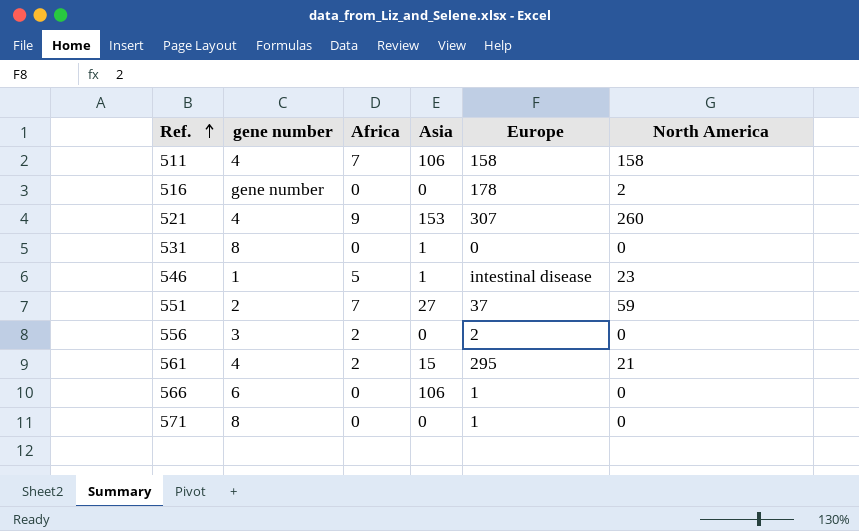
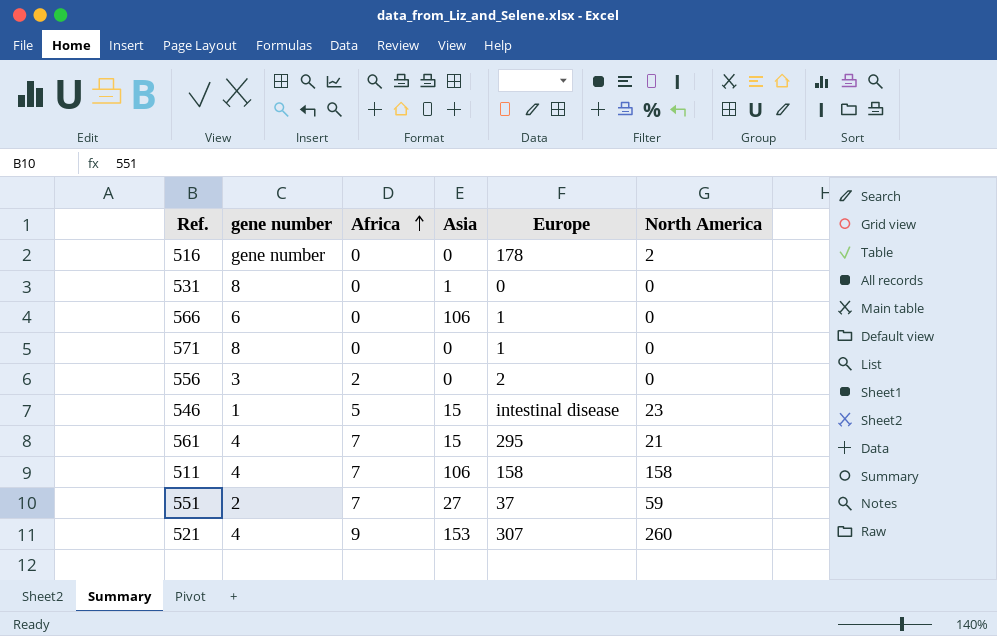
row order: Ref. ascending -> Africa ascending
546 | Asia: 1 -> 15
561 | Africa: 2 -> 7

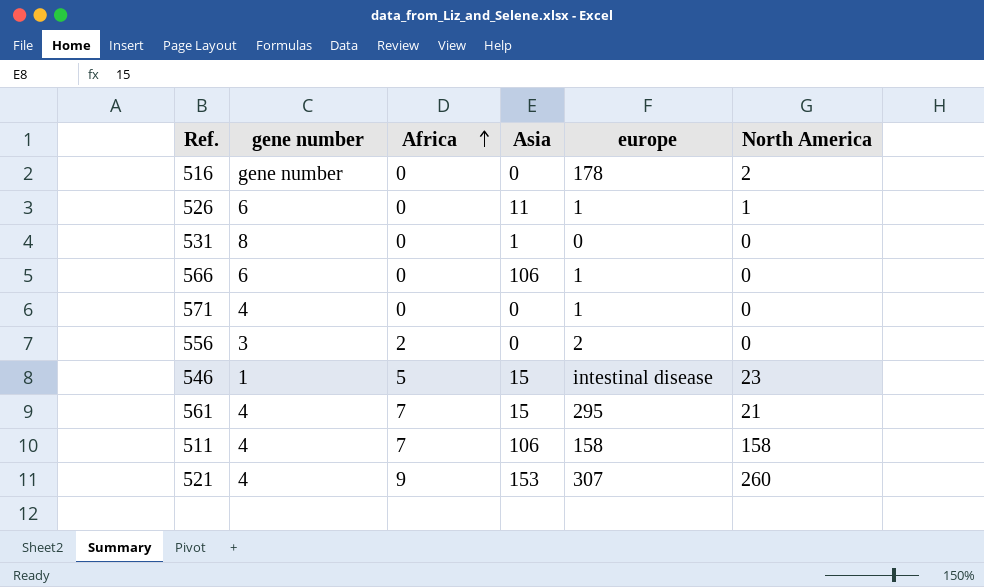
column name: Europe -> europe
row 551: 2 | 7 | 27 | 37 | 59 -> none
row 526: none -> 6 | 0 | 11 | 1 | 1
571 | gene number: 8 -> 4

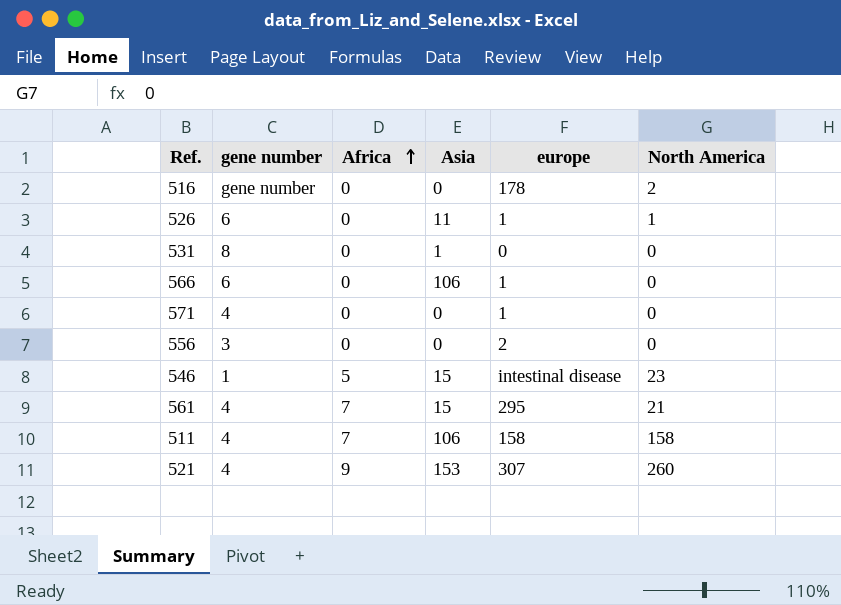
556 | Africa: 2 -> 0

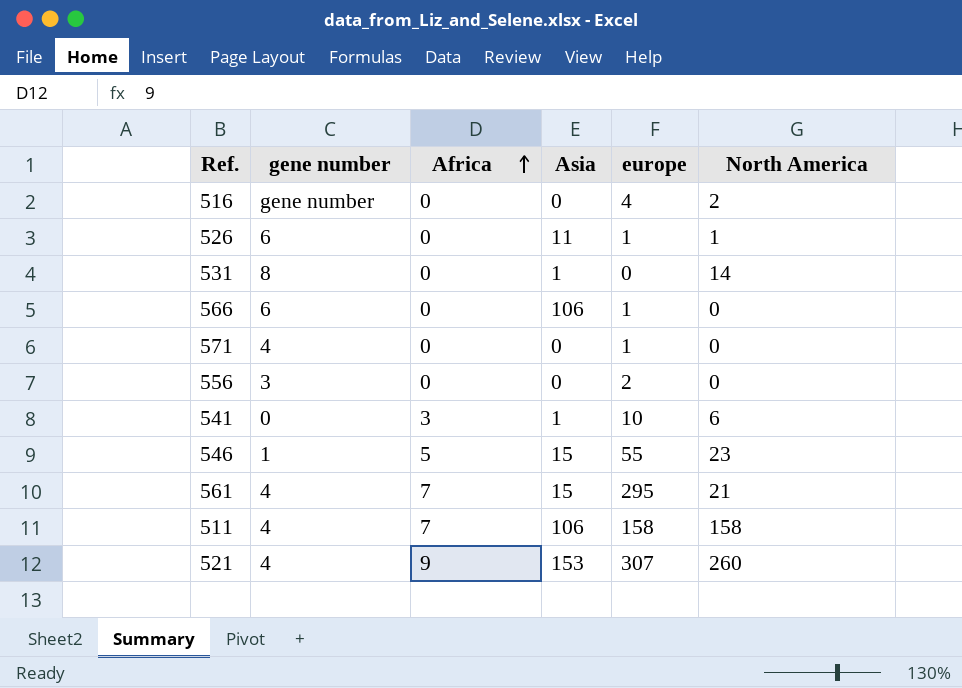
516 | europe: 178 -> 4
531 | North America: 0 -> 14
row 541: none -> 0 | 3 | 1 | 10 | 6
546 | europe: intestinal disease -> 55

